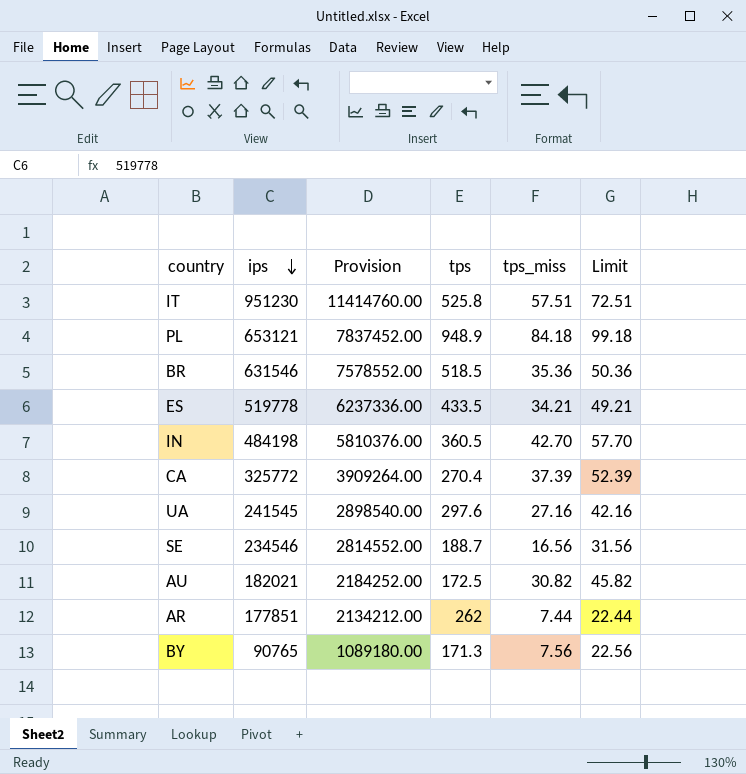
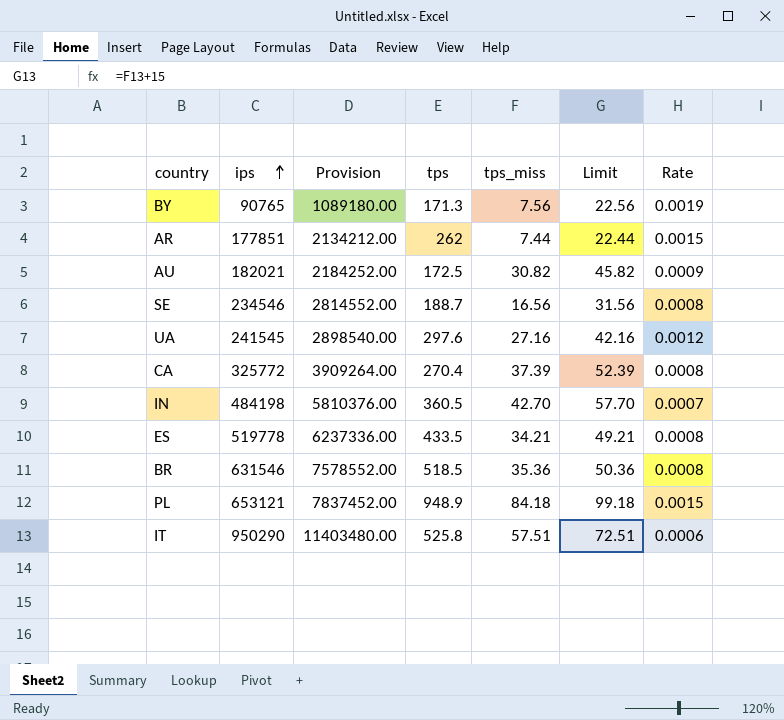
row order: ips descending -> ips ascending
column Rate | formula: none -> [tps] / [ips]
IT | ips: 951230 -> 950290
IT | Provision: 11414760.00 -> 11403480.00

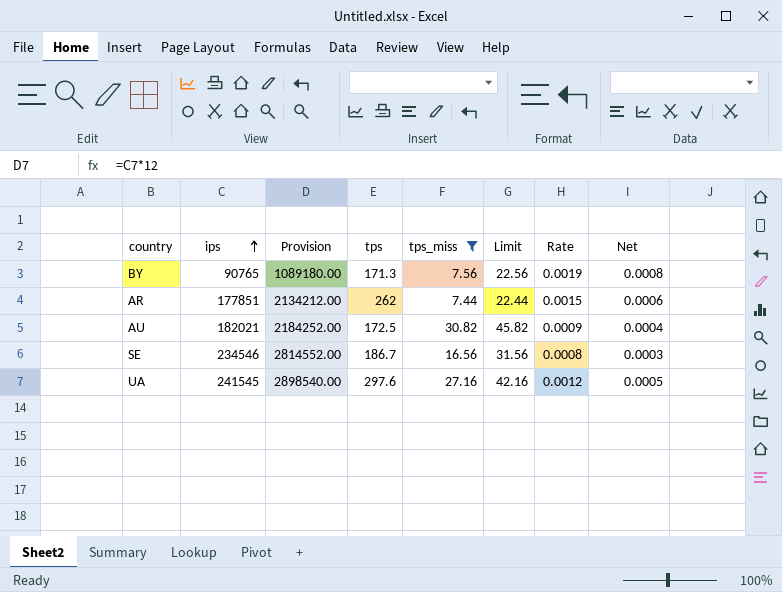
filter: none -> tps_miss <= 30.82
column Net | formula: none -> [Rate] * 0.4
SE | tps: 188.7 -> 186.7

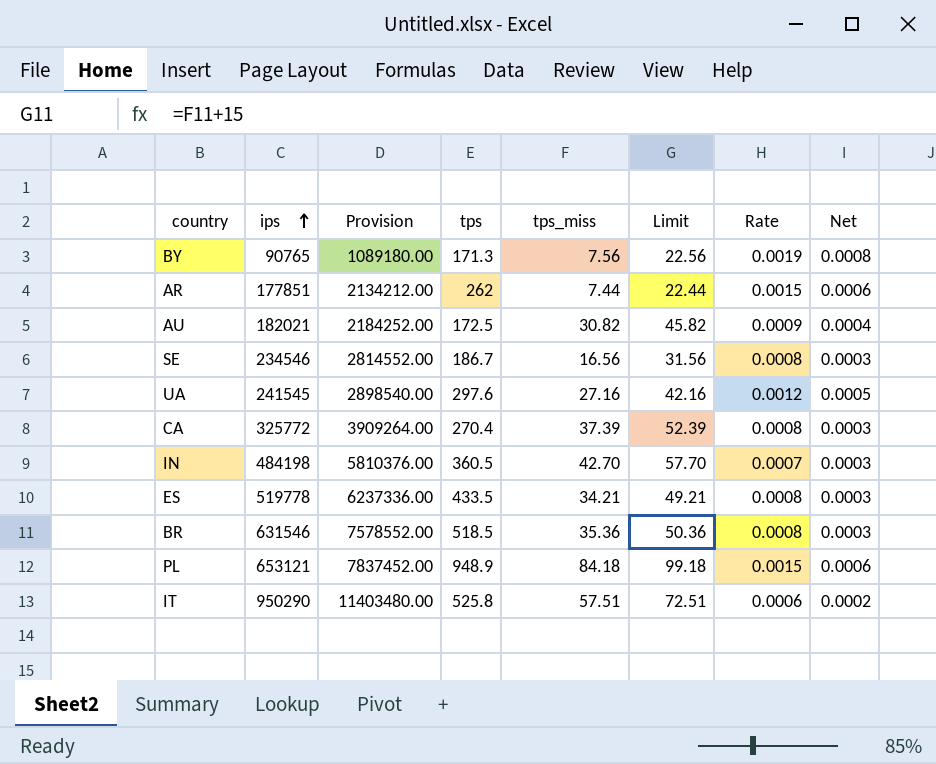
filter: tps_miss <= 30.82 -> none

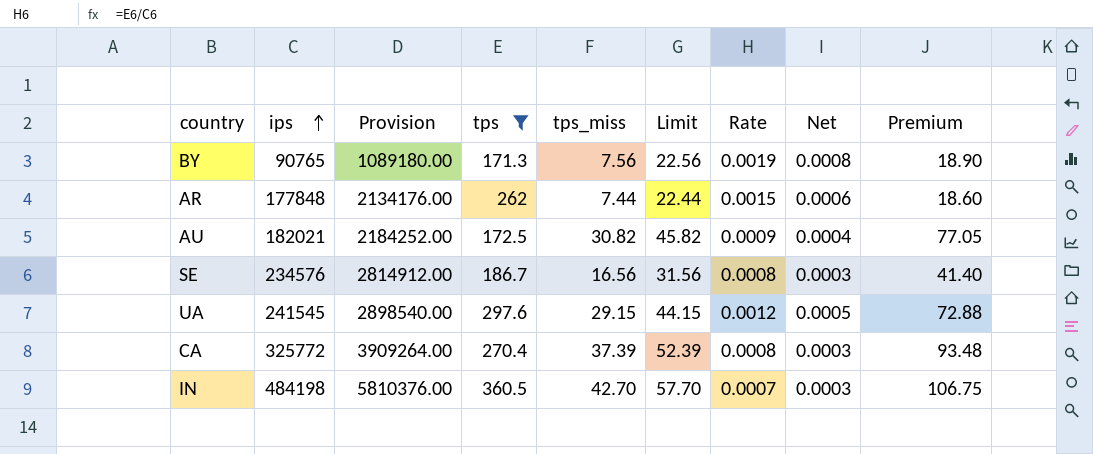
filter: none -> tps <= 360.5
column Premium | formula: none -> [tps_miss] * 2.5
AR | ips: 177851 -> 177848
AR | Provision: 2134212.00 -> 2134176.00
SE | ips: 234546 -> 234576
SE | Provision: 2814552.00 -> 2814912.00
UA | tps_miss: 27.16 -> 29.15
UA | Limit: 42.16 -> 44.15

